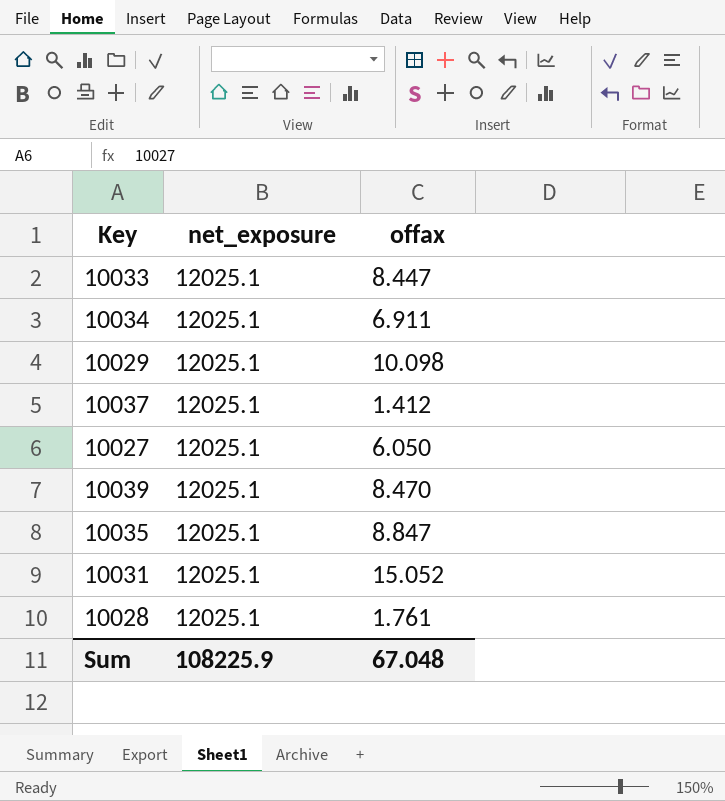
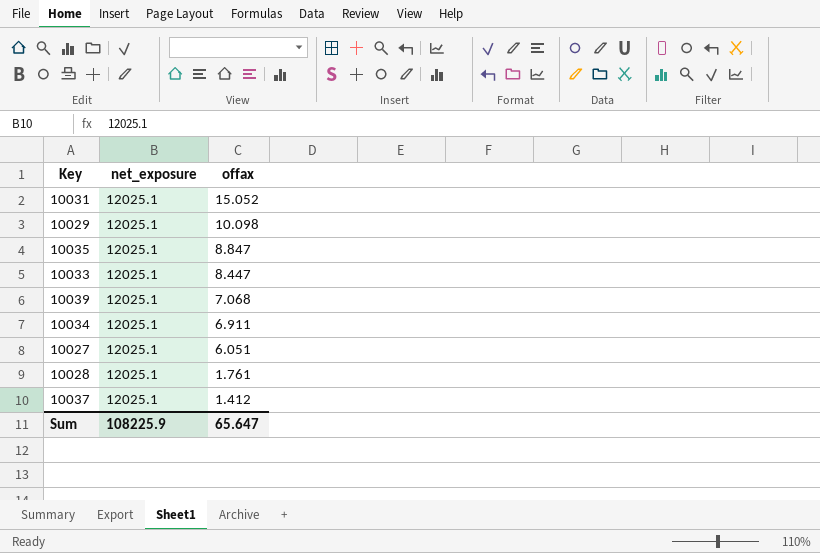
row order: none -> offax descending
10039 | offax: 8.470 -> 7.068
10027 | offax: 6.050 -> 6.051
Sum | offax: 67.048 -> 65.647

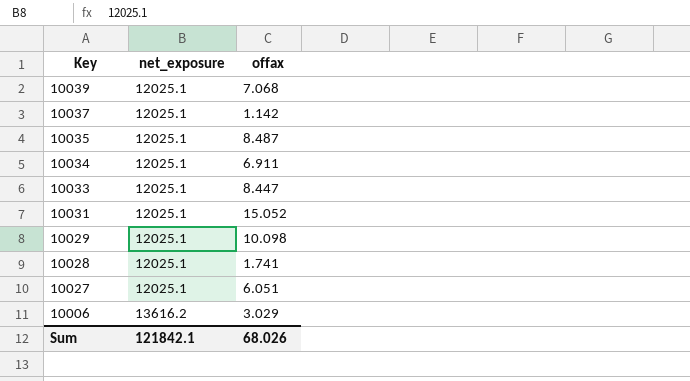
row order: offax descending -> Key descending
10037 | offax: 1.412 -> 1.142
10035 | offax: 8.847 -> 8.487
10028 | offax: 1.761 -> 1.741
row 10006: none -> 13616.2 | 3.029
Sum | net_exposure: 108225.9 -> 121842.1
Sum | offax: 65.647 -> 68.026

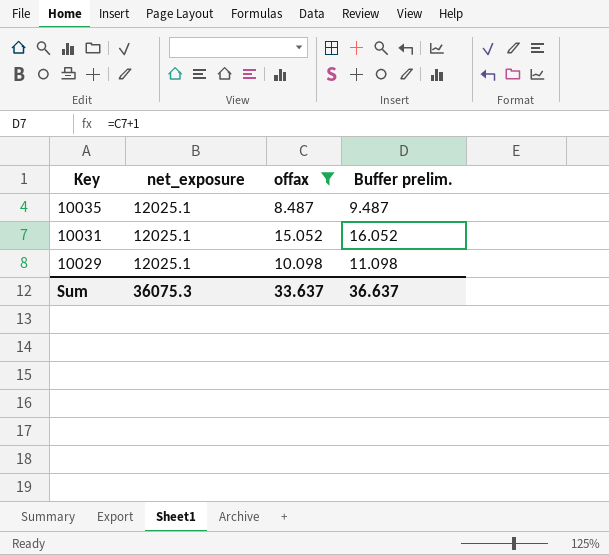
filter: none -> offax >= 8.487
column Buffer prelim. | formula: none -> [offax] + 1
Sum | net_exposure: 121842.1 -> 36075.3
Sum | offax: 68.026 -> 33.637

